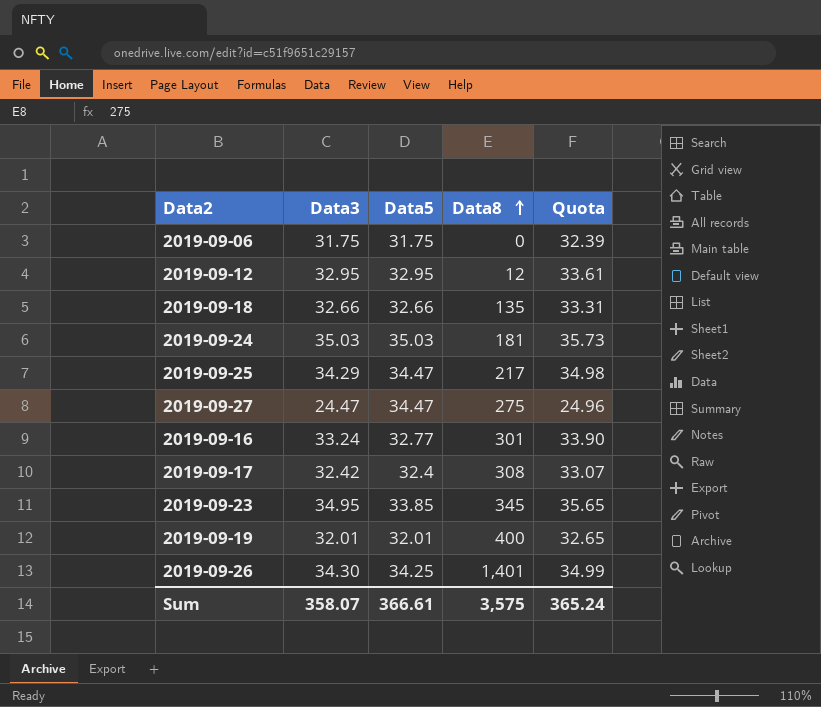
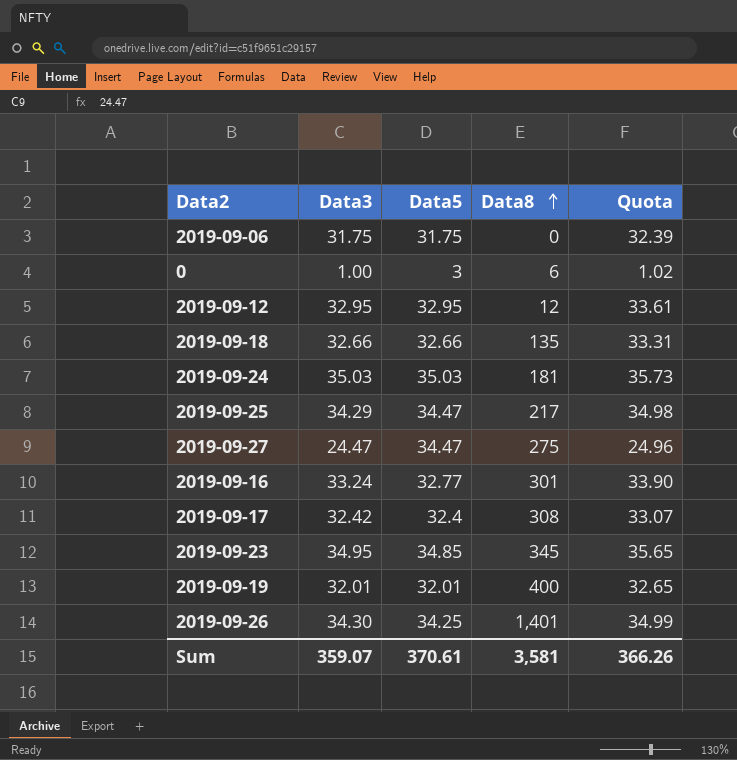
row 0: none -> 1.00 | 3 | 6 | 1.02
2019-09-23 | Data5: 33.85 -> 34.85
Sum | Data3: 358.07 -> 359.07
Sum | Data5: 366.61 -> 370.61
Sum | Data8: 3,575 -> 3,581
Sum | Quota: 365.24 -> 366.26

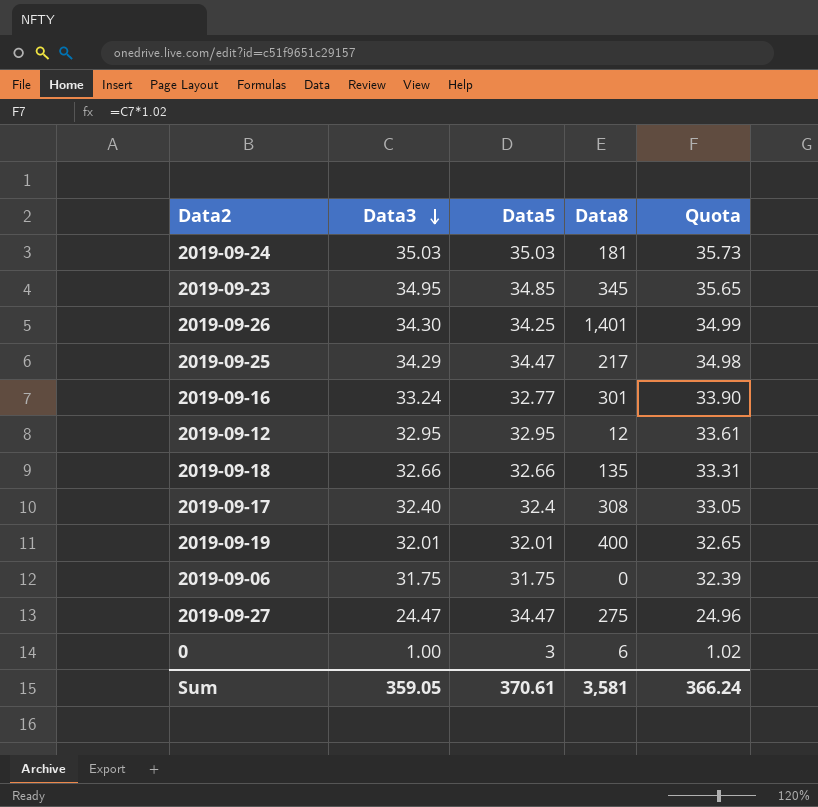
row order: Data8 ascending -> Data3 descending
2019-09-17 | Data3: 32.42 -> 32.40
2019-09-17 | Quota: 33.07 -> 33.05
Sum | Data3: 359.07 -> 359.05
Sum | Quota: 366.26 -> 366.24

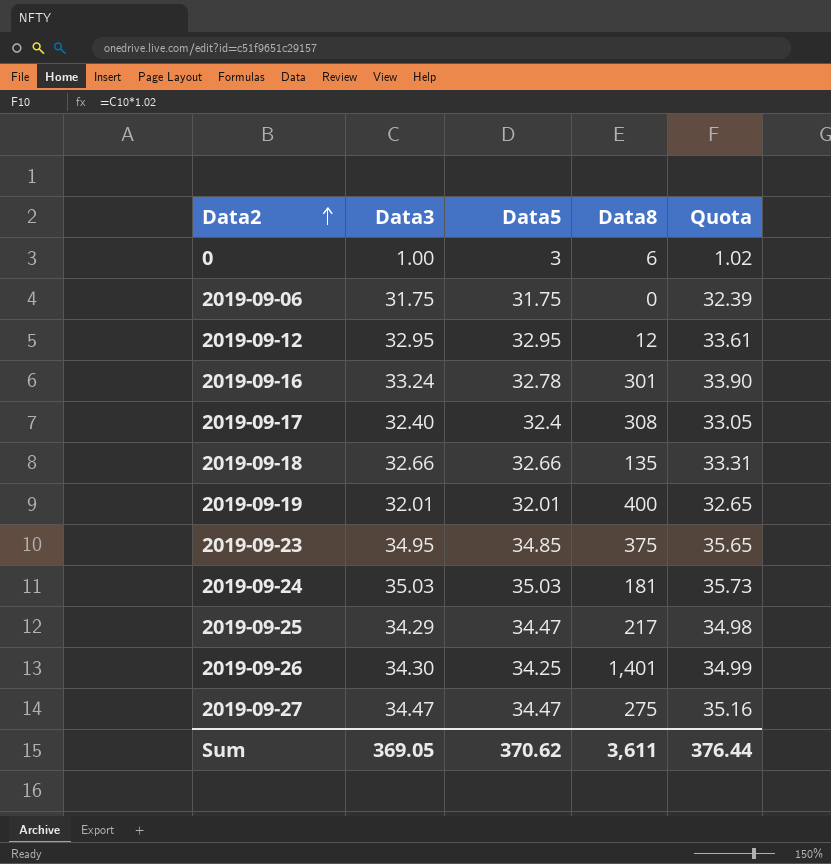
row order: Data3 descending -> Data2 ascending
2019-09-16 | Data5: 32.77 -> 32.78
2019-09-23 | Data8: 345 -> 375
2019-09-27 | Data3: 24.47 -> 34.47
2019-09-27 | Quota: 24.96 -> 35.16
Sum | Data3: 359.05 -> 369.05
Sum | Data5: 370.61 -> 370.62
Sum | Data8: 3,581 -> 3,611
Sum | Quota: 366.24 -> 376.44

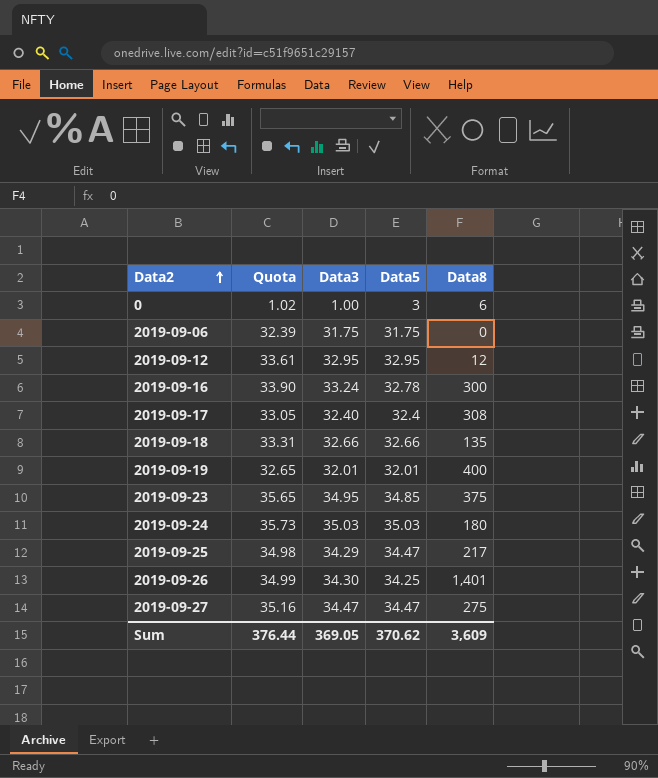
column Quota | position: 5 -> 2
2019-09-16 | Data8: 301 -> 300
2019-09-24 | Data8: 181 -> 180
Sum | Data8: 3,611 -> 3,609

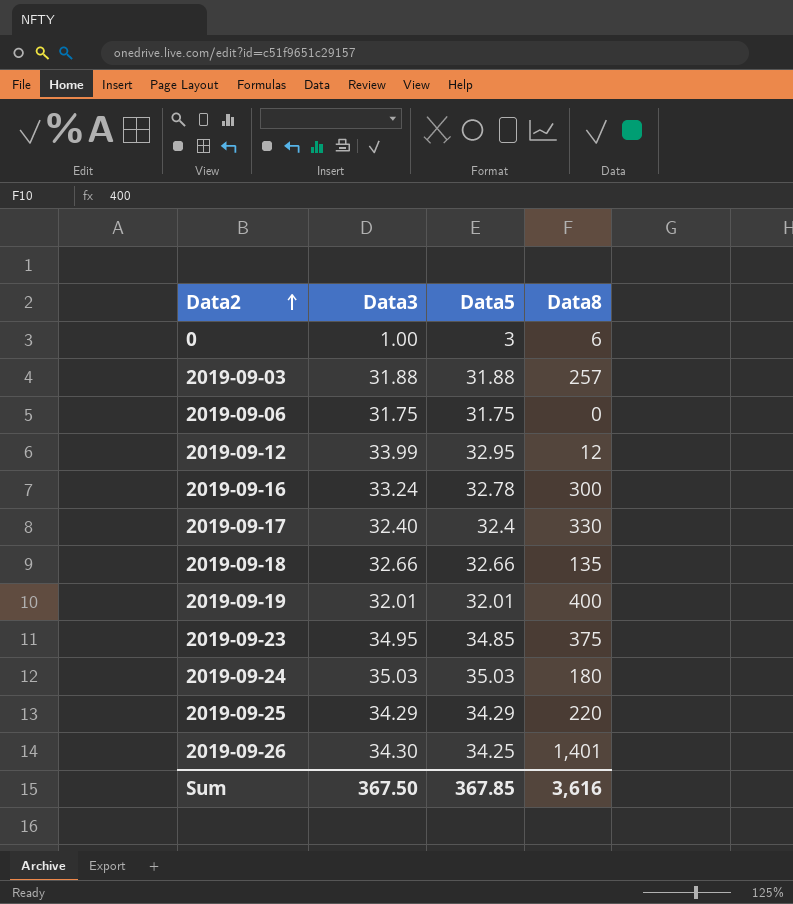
column Quota | formula: [Data3] * 1.02 -> none
row 2019-09-27: 35.16 | 34.47 | 34.47 | 275 -> none
row 2019-09-03: none -> 31.88 | 31.88 | 257
2019-09-12 | Data3: 32.95 -> 33.99
2019-09-17 | Data8: 308 -> 330
2019-09-25 | Data5: 34.47 -> 34.29
2019-09-25 | Data8: 217 -> 220
Sum | Data3: 369.05 -> 367.50
Sum | Data5: 370.62 -> 367.85
Sum | Data8: 3,609 -> 3,616

